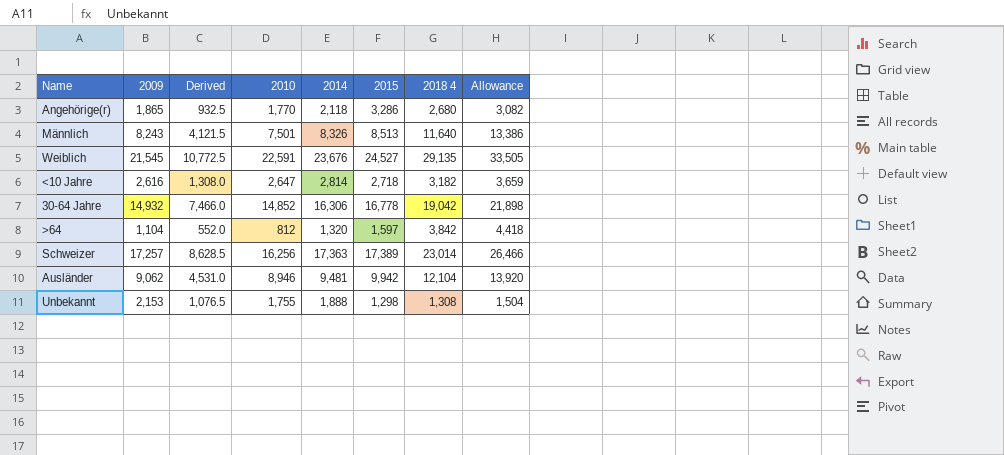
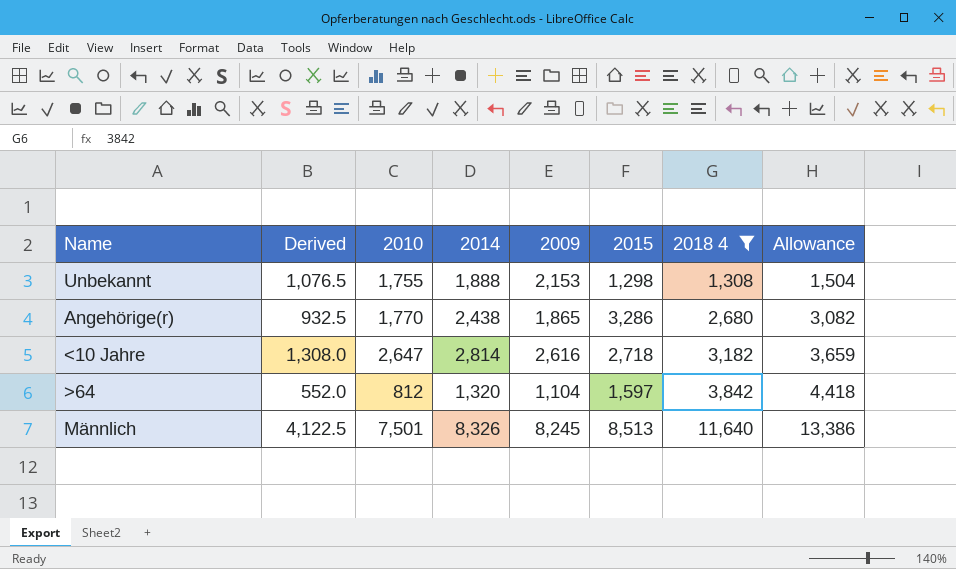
filter: none -> 2018 4 <= 11,640
row order: none -> 2018 4 ascending
column 2009 | position: 2 -> 5
Angehörige(r) | 2014: 2,118 -> 2,438
Männlich | Derived: 4,121.5 -> 4,122.5
Männlich | 2009: 8,243 -> 8,245

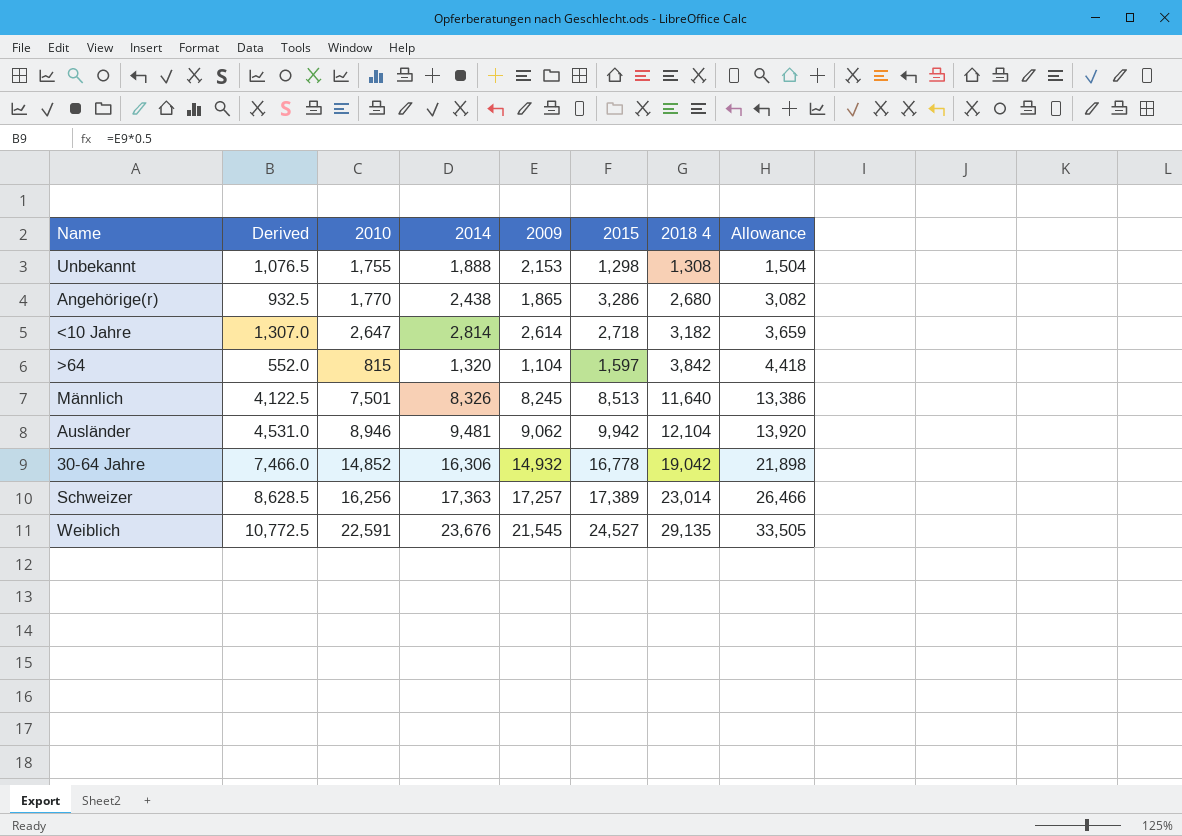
filter: 2018 4 <= 11,640 -> none
<10 Jahre | Derived: 1,308.0 -> 1,307.0
<10 Jahre | 2009: 2,616 -> 2,614
>64 | 2010: 812 -> 815

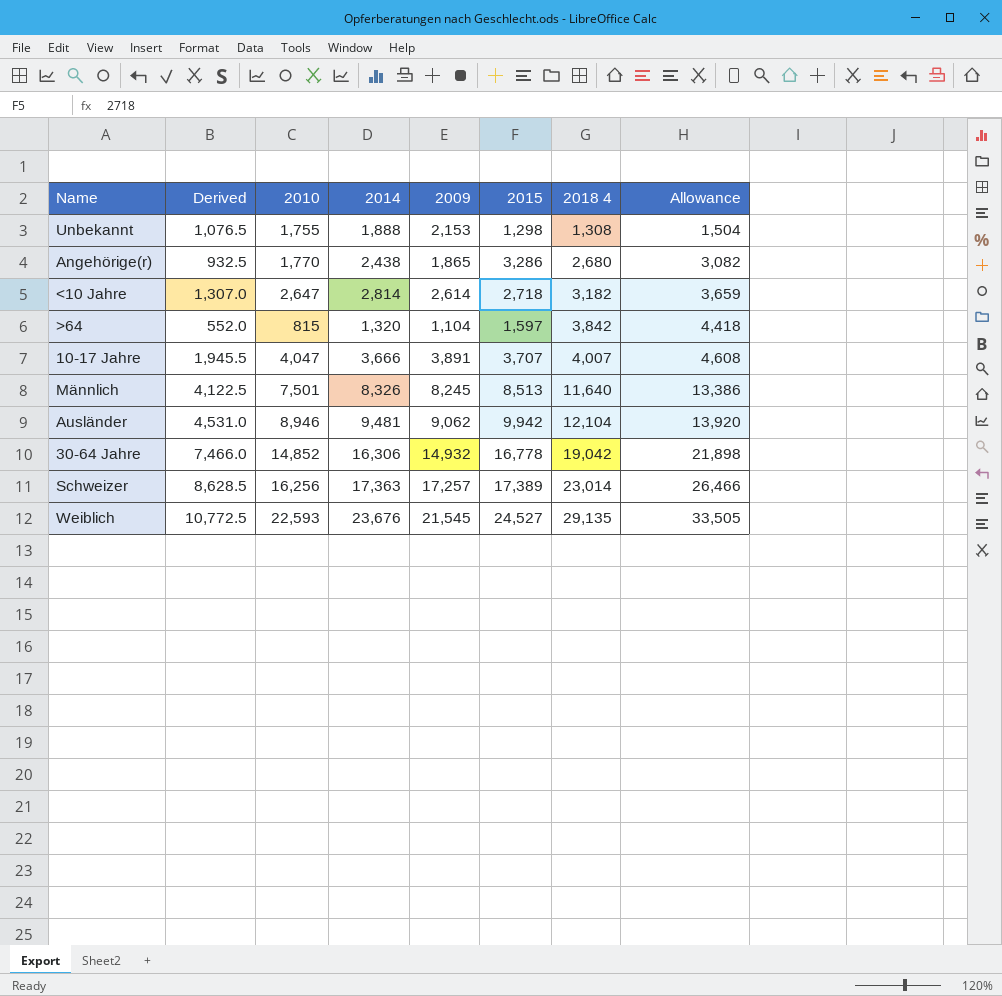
row 10-17 Jahre: none -> 1,945.5 | 4,047 | 3,666 | 3,891 | 3,707 | 4,007 | 4,608
Weiblich | 2010: 22,591 -> 22,593

